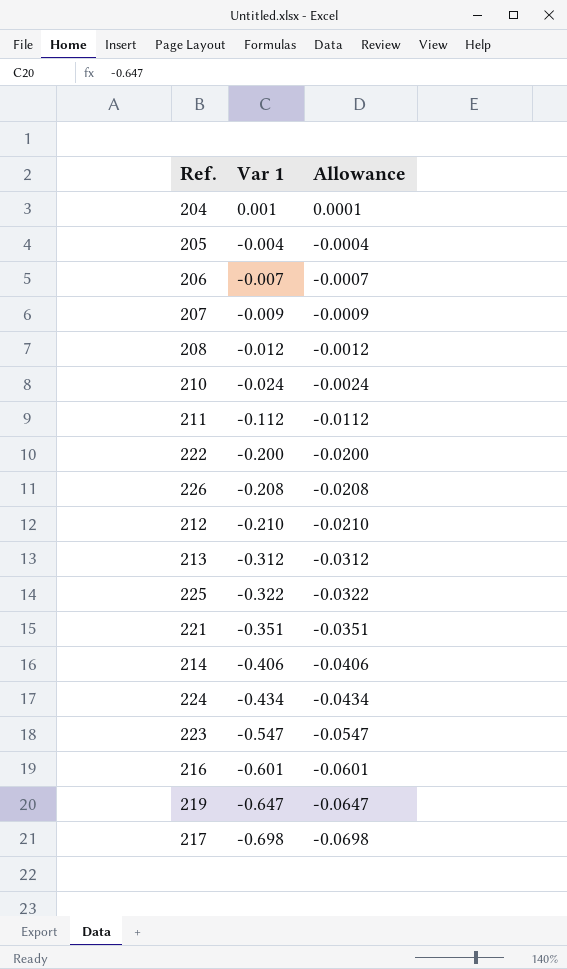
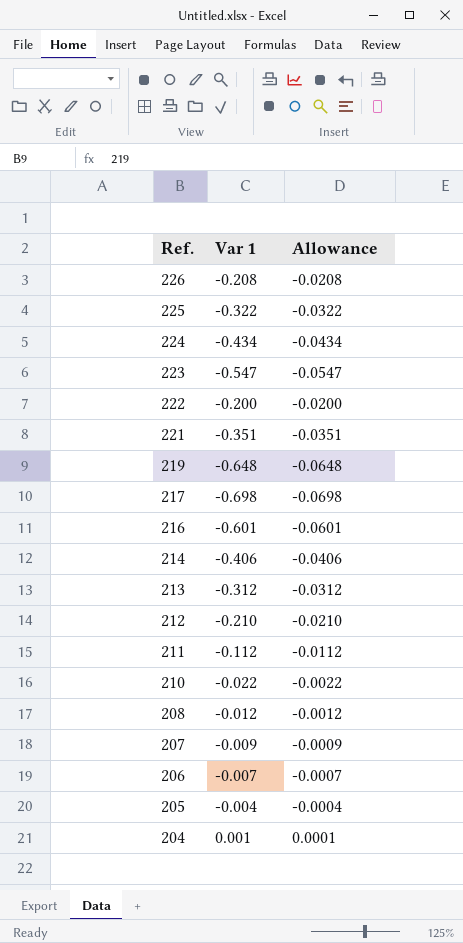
row order: Var 1 descending -> Ref. descending
219 | Var 1: -0.647 -> -0.648
219 | Allowance: -0.0647 -> -0.0648
210 | Var 1: -0.024 -> -0.022
210 | Allowance: -0.0024 -> -0.0022

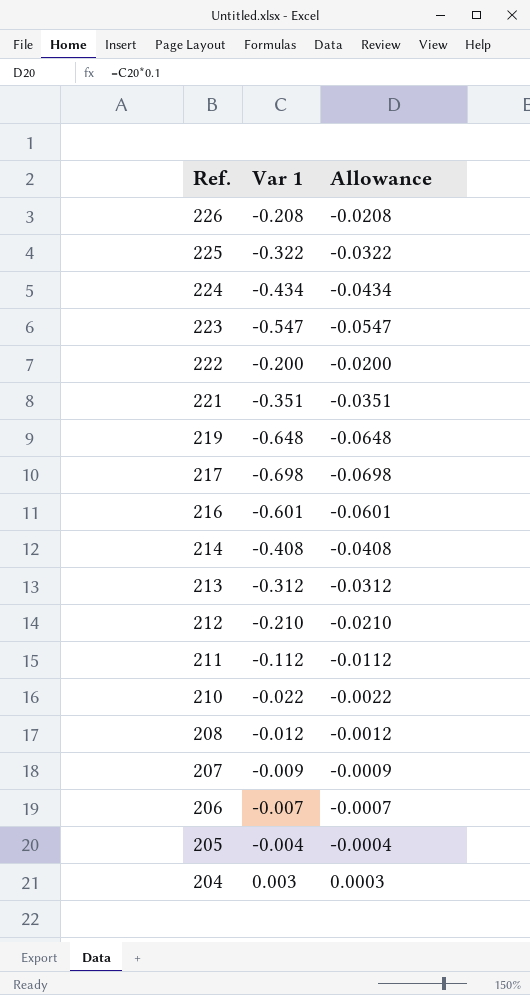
214 | Var 1: -0.406 -> -0.408
214 | Allowance: -0.0406 -> -0.0408
204 | Var 1: 0.001 -> 0.003
204 | Allowance: 0.0001 -> 0.0003

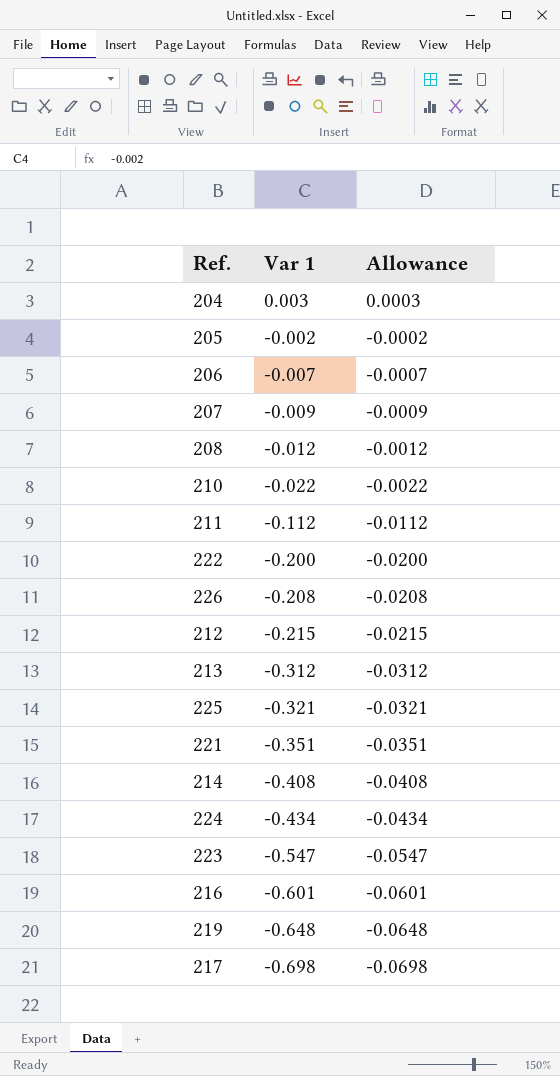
row order: Ref. descending -> Var 1 descending
205 | Var 1: -0.004 -> -0.002
205 | Allowance: -0.0004 -> -0.0002
212 | Var 1: -0.210 -> -0.215
212 | Allowance: -0.0210 -> -0.0215
225 | Var 1: -0.322 -> -0.321
225 | Allowance: -0.0322 -> -0.0321

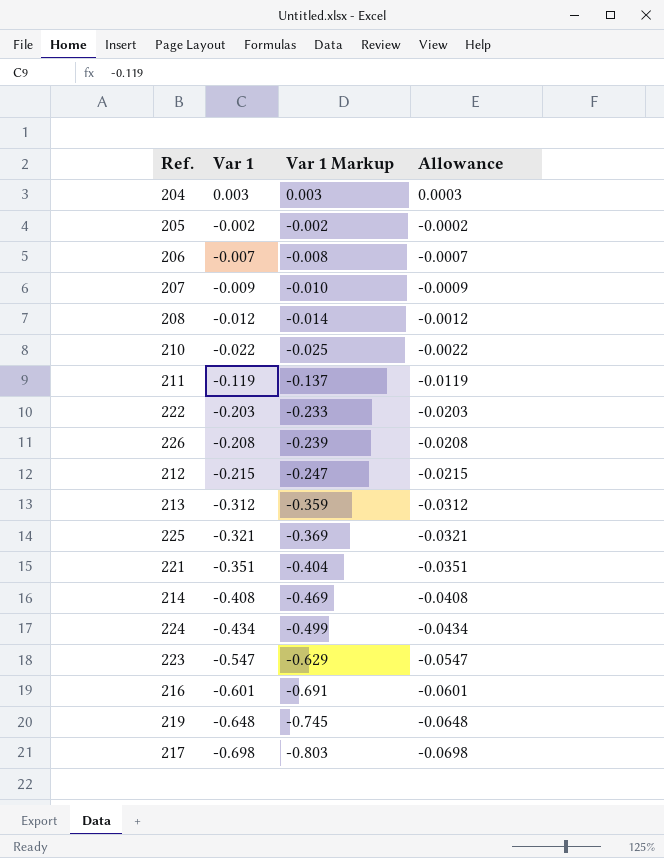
column Var 1 Markup | formula: none -> [Var 1] * 1.15
211 | Var 1: -0.112 -> -0.119
211 | Allowance: -0.0112 -> -0.0119
222 | Var 1: -0.200 -> -0.203
222 | Allowance: -0.0200 -> -0.0203

